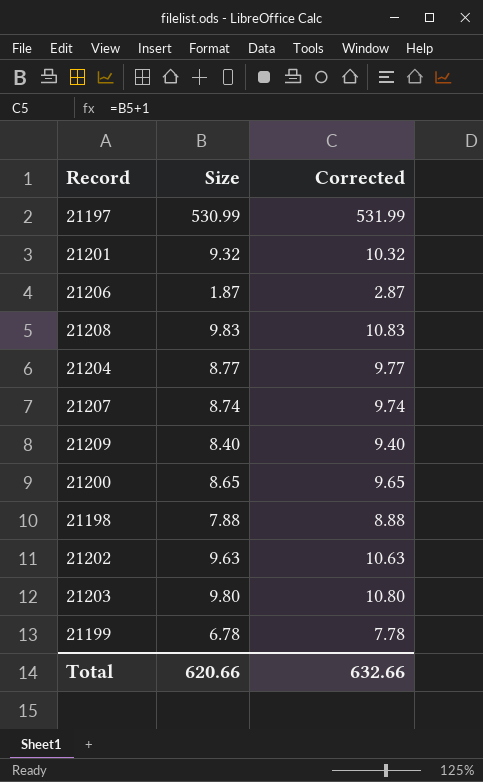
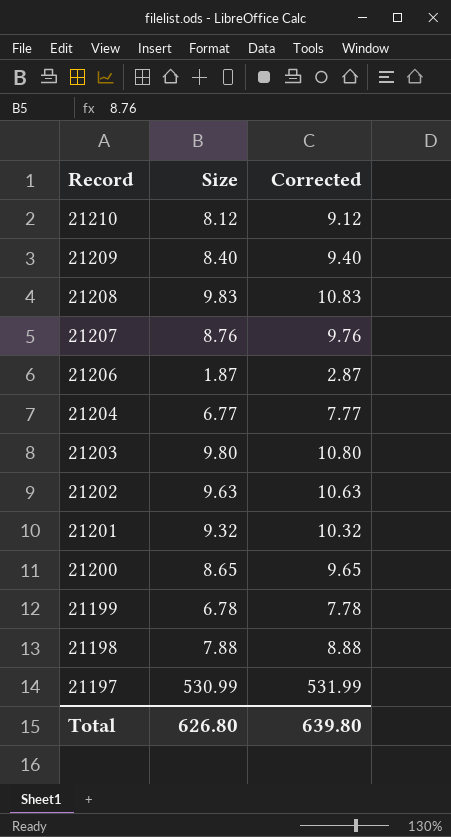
row order: none -> Record descending
row 21210: none -> 8.12 | 9.12
21207 | Size: 8.74 -> 8.76
21207 | Corrected: 9.74 -> 9.76
21204 | Size: 8.77 -> 6.77
21204 | Corrected: 9.77 -> 7.77
Total | Size: 620.66 -> 626.80
Total | Corrected: 632.66 -> 639.80

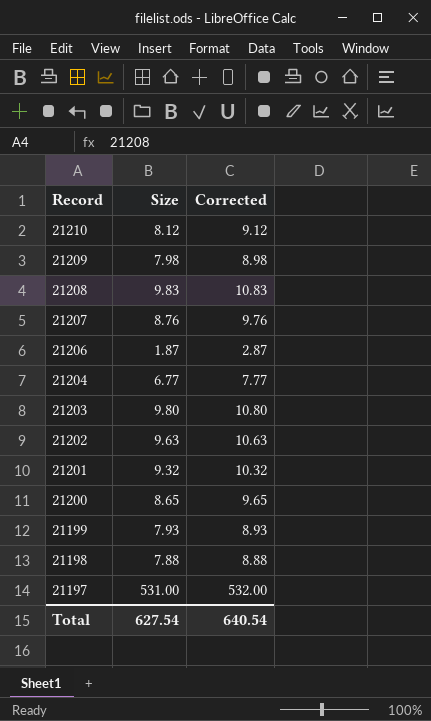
21209 | Size: 8.40 -> 7.98
21209 | Corrected: 9.40 -> 8.98
21199 | Size: 6.78 -> 7.93
21199 | Corrected: 7.78 -> 8.93
21197 | Size: 530.99 -> 531.00
21197 | Corrected: 531.99 -> 532.00
Total | Size: 626.80 -> 627.54
Total | Corrected: 639.80 -> 640.54

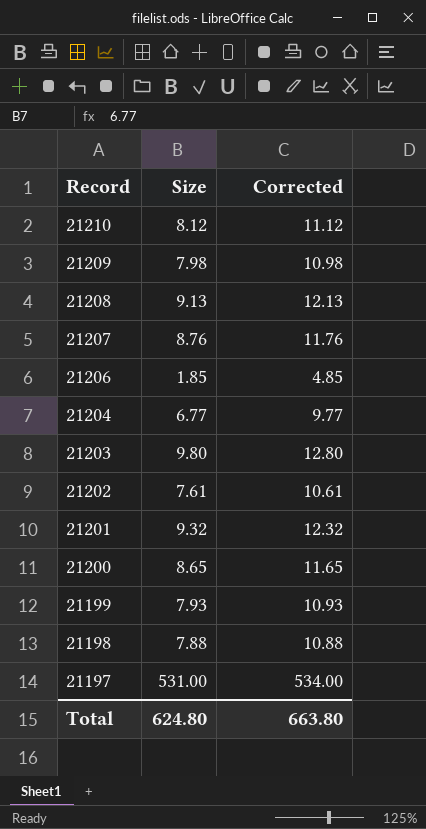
column Corrected | formula: [Size] + 1 -> [Size] + 3
21208 | Size: 9.83 -> 9.13
21206 | Size: 1.87 -> 1.85
21202 | Size: 9.63 -> 7.61
Total | Size: 627.54 -> 624.80
Total | Corrected: 640.54 -> 663.80

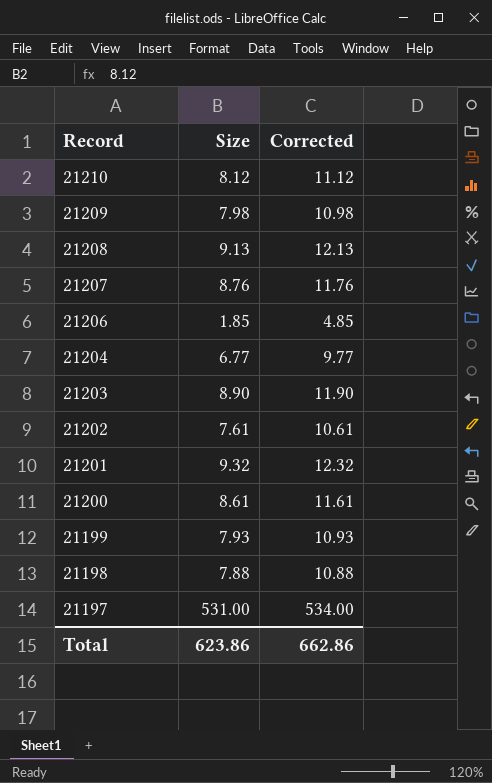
21203 | Size: 9.80 -> 8.90
21203 | Corrected: 12.80 -> 11.90
21200 | Size: 8.65 -> 8.61
21200 | Corrected: 11.65 -> 11.61
Total | Size: 624.80 -> 623.86
Total | Corrected: 663.80 -> 662.86

